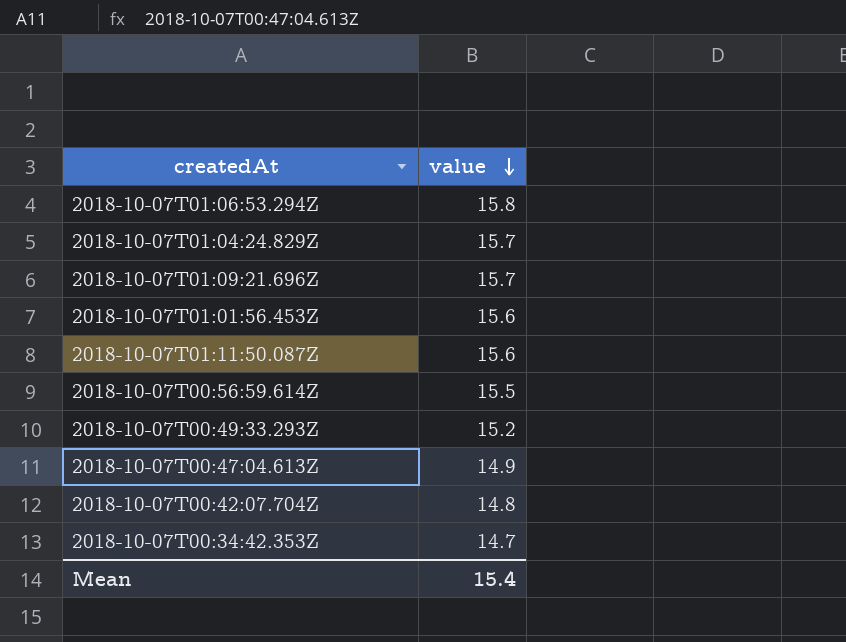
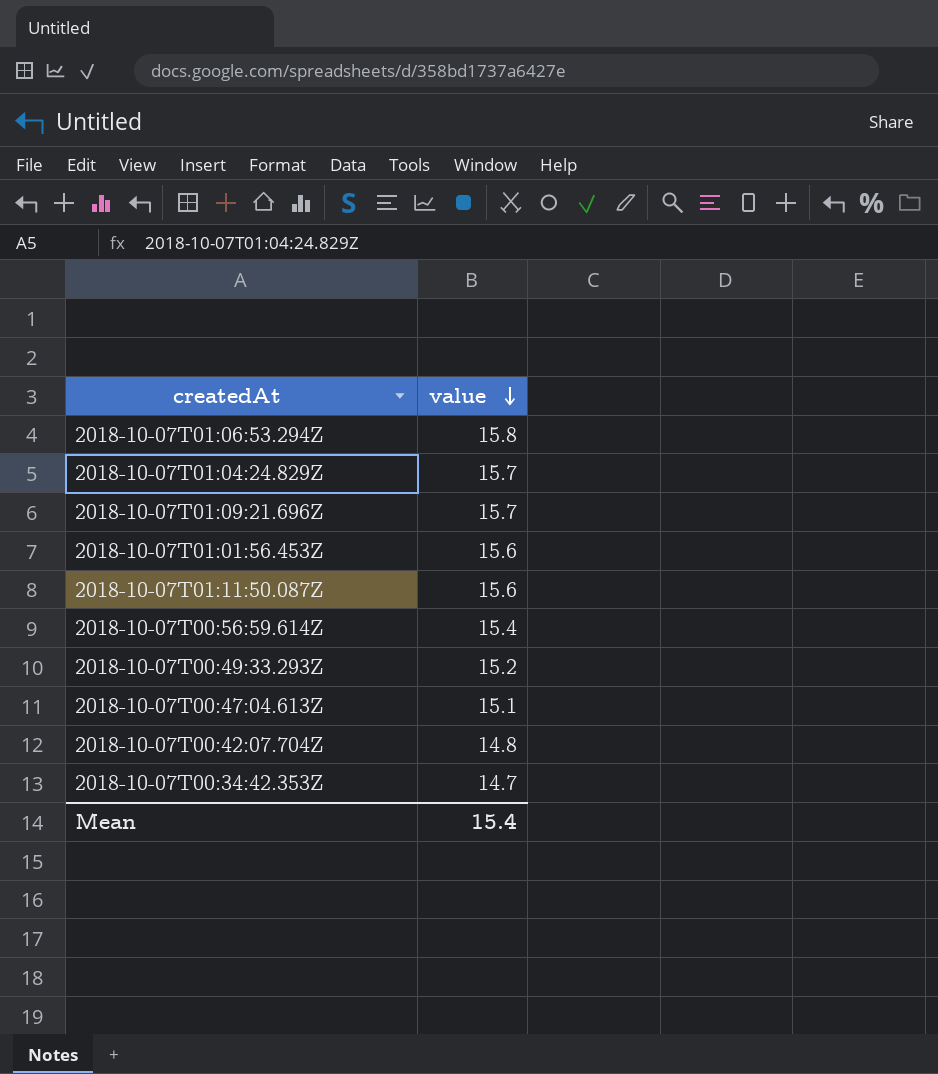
2018-10-07T00:56:59.614Z | value: 15.5 -> 15.4
2018-10-07T00:47:04.613Z | value: 14.9 -> 15.1

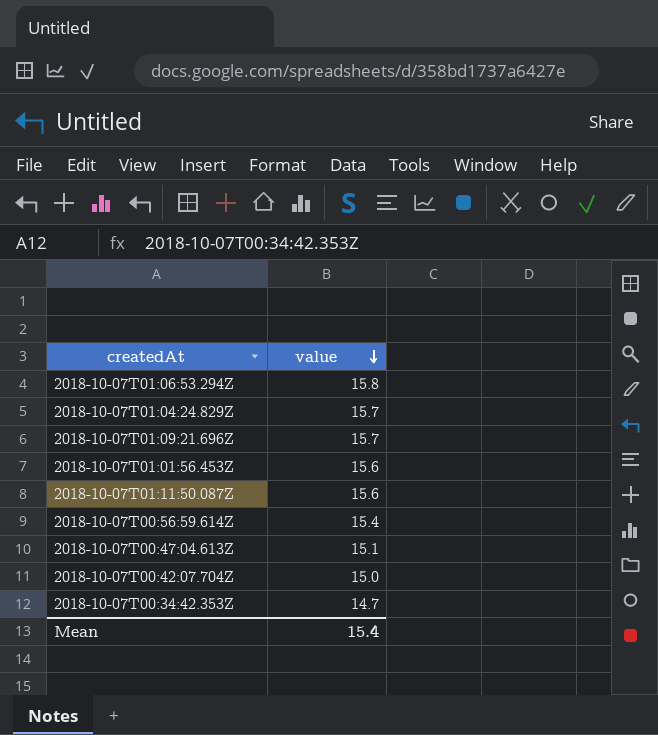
row 2018-10-07T00:49:33.293Z: 15.2 -> none
2018-10-07T00:42:07.704Z | value: 14.8 -> 15.0

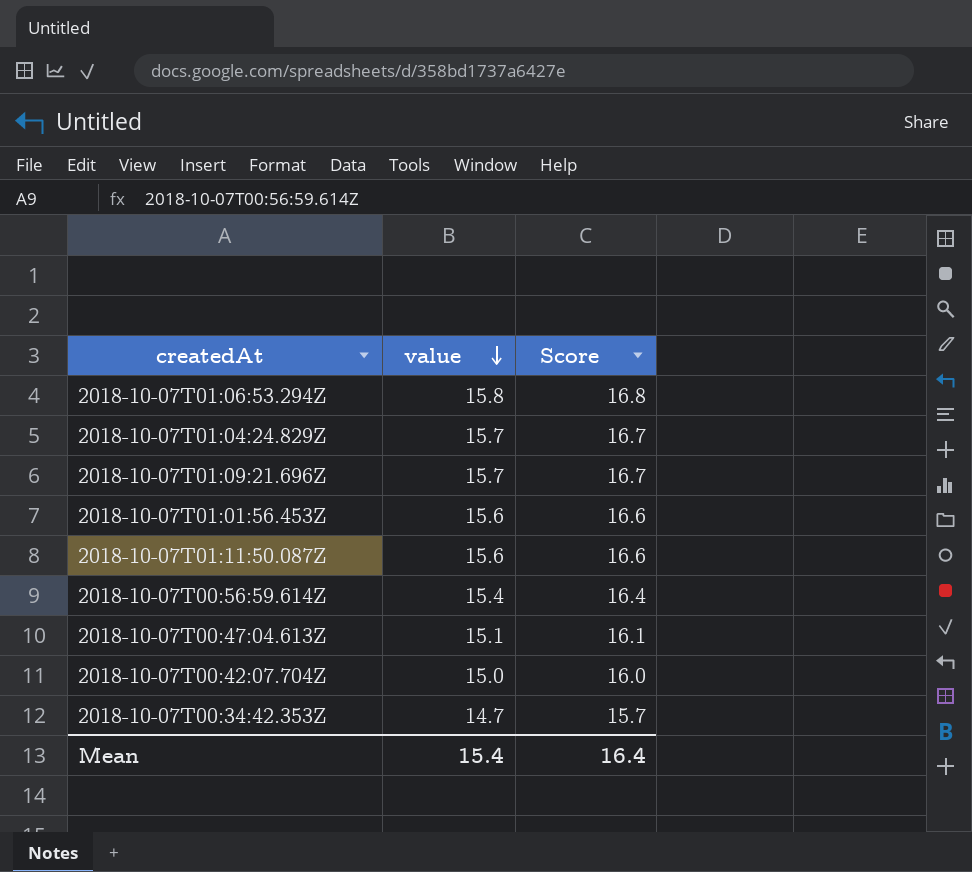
column Score | formula: none -> [value] + 1

